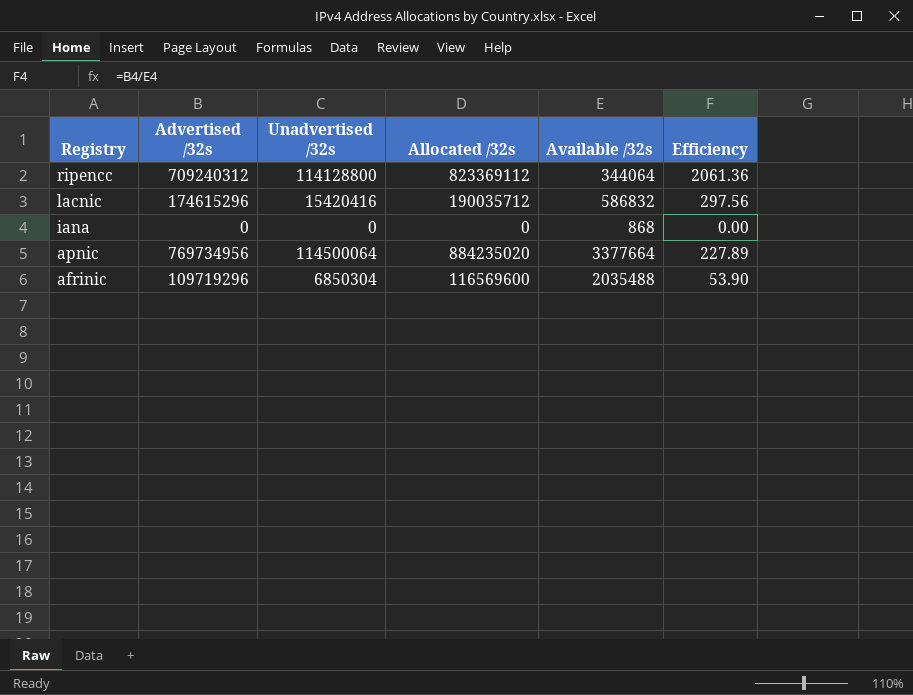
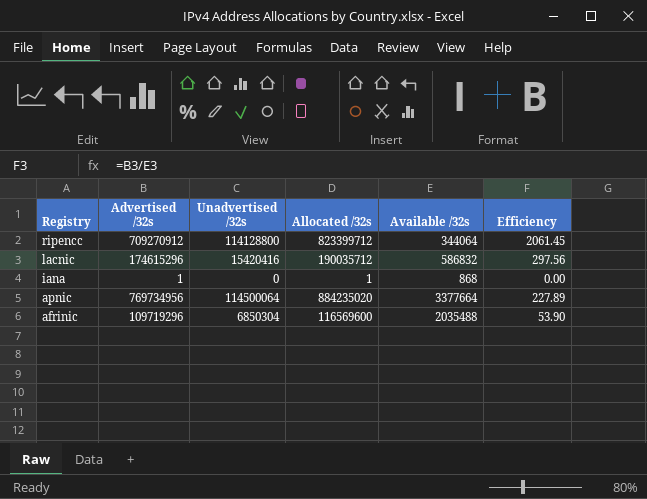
ripencc | Advertised /32s: 709240312 -> 709270912
ripencc | Allocated /32s: 823369112 -> 823399712
ripencc | Efficiency: 2061.36 -> 2061.45
iana | Advertised /32s: 0 -> 1
iana | Allocated /32s: 0 -> 1

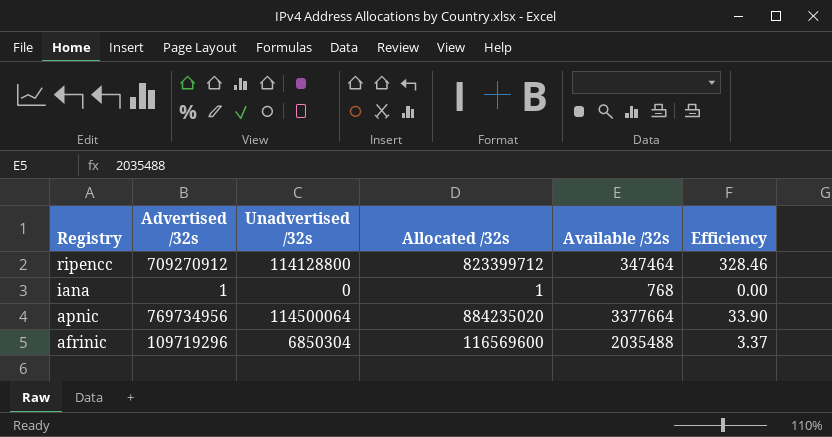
column Efficiency | formula: [Advertised /32s] / [Available /32s] -> [Unadvertised /32s] / [Available /32s]
row lacnic: 174615296 | 15420416 | 190035712 | 586832 | 297.56 -> none
ripencc | Available /32s: 344064 -> 347464
iana | Available /32s: 868 -> 768

